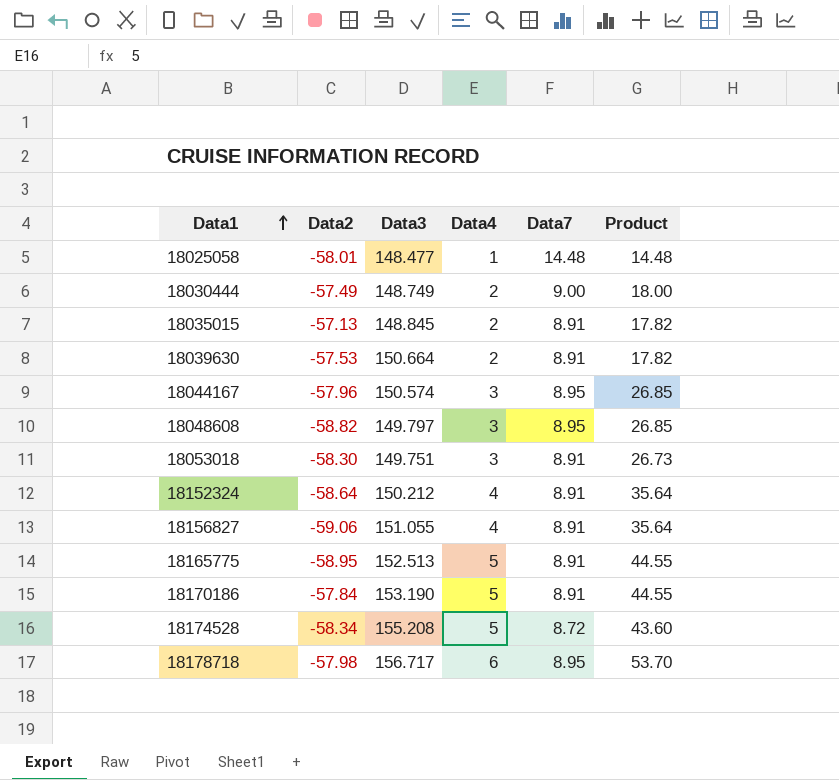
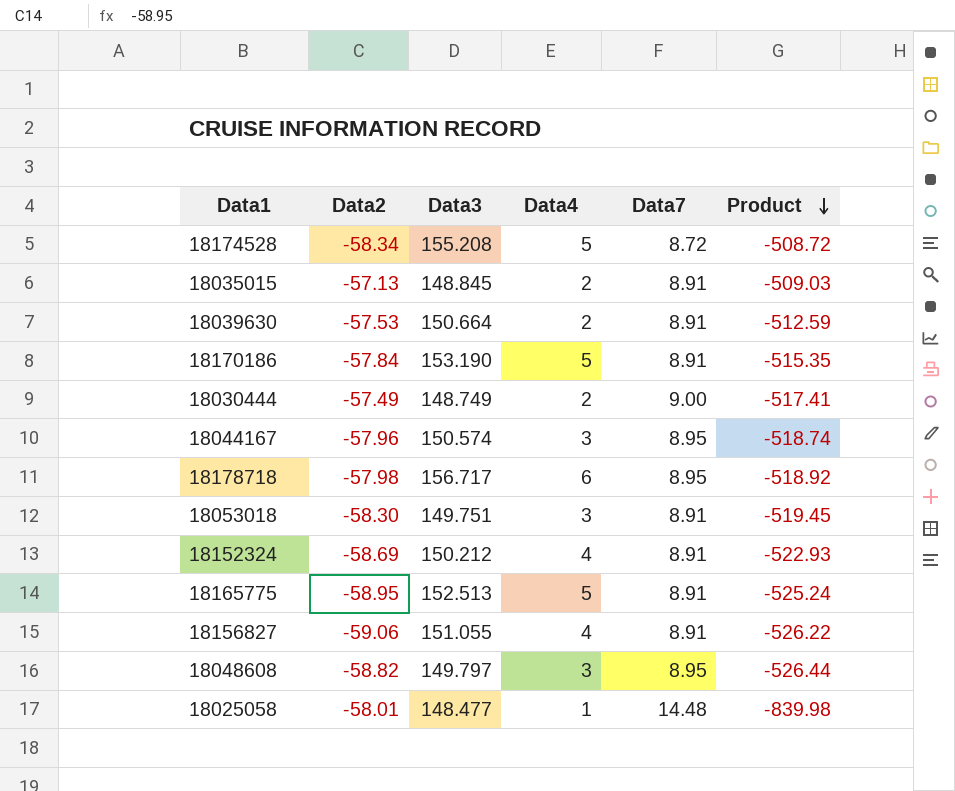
row order: Data1 ascending -> Product descending
column Product | formula: [Data4] * [Data7] -> [Data2] * [Data7]
18152324 | Data2: -58.64 -> -58.69

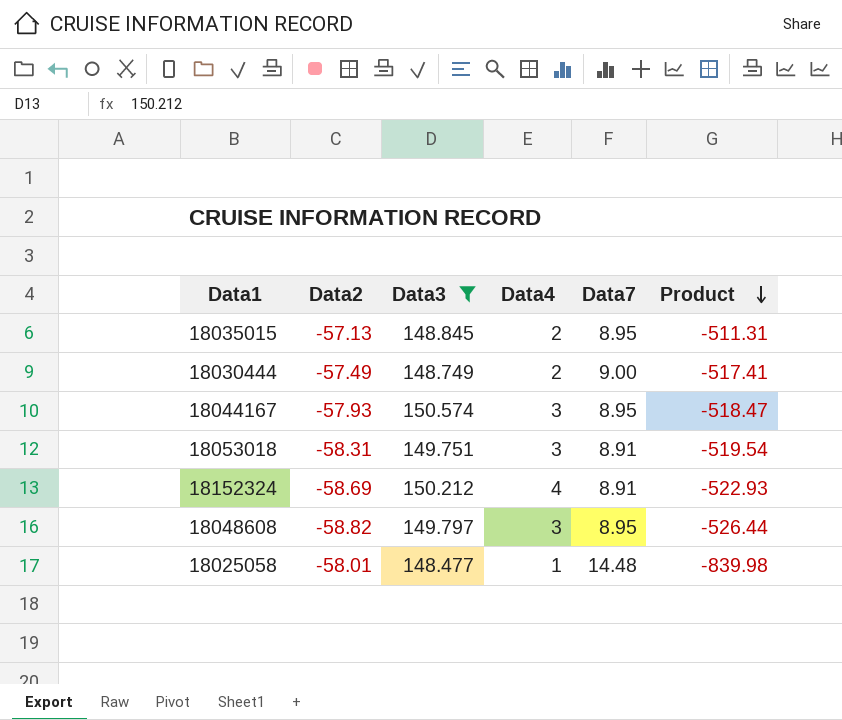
filter: none -> Data3 <= 150.574
18035015 | Data7: 8.91 -> 8.95
18035015 | Product: -509.03 -> -511.31
18044167 | Data2: -57.96 -> -57.93
18044167 | Product: -518.74 -> -518.47
18053018 | Data2: -58.30 -> -58.31
18053018 | Product: -519.45 -> -519.54

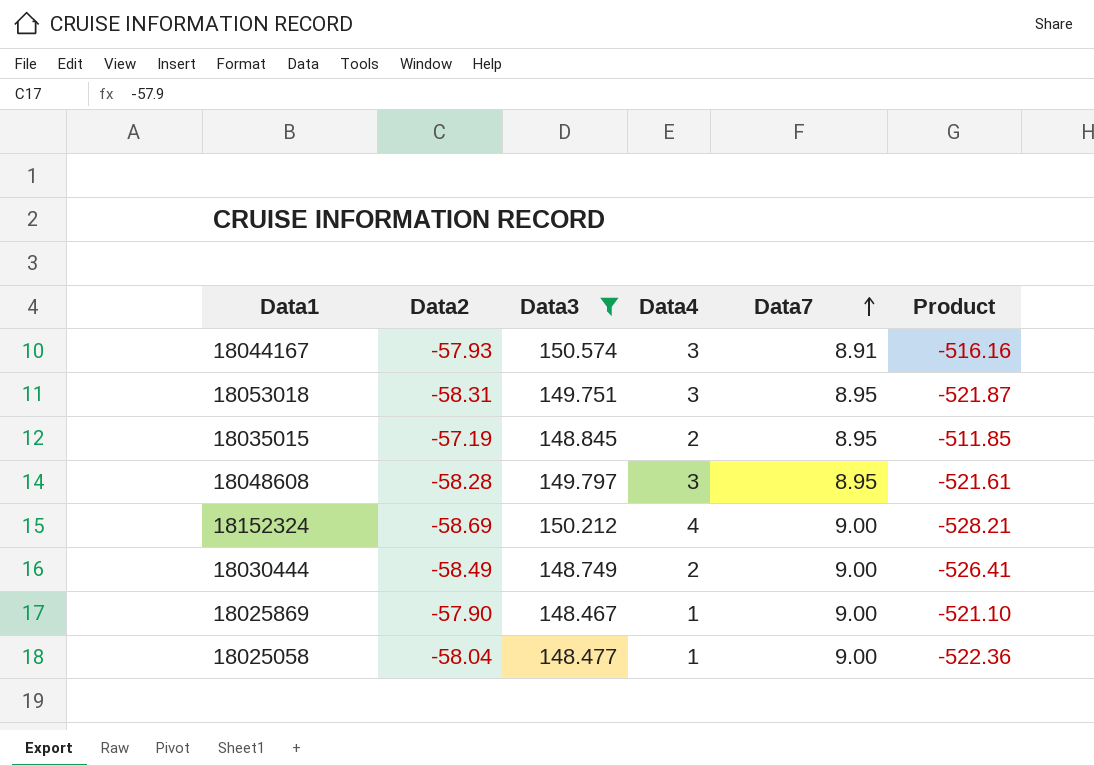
row order: Product descending -> Data7 ascending
18044167 | Data7: 8.95 -> 8.91
18044167 | Product: -518.47 -> -516.16
18053018 | Data7: 8.91 -> 8.95
18053018 | Product: -519.54 -> -521.87
18035015 | Data2: -57.13 -> -57.19
18035015 | Product: -511.31 -> -511.85
18048608 | Data2: -58.82 -> -58.28
18048608 | Product: -526.44 -> -521.61
18152324 | Data7: 8.91 -> 9.00
18152324 | Product: -522.93 -> -528.21
18030444 | Data2: -57.49 -> -58.49
18030444 | Product: -517.41 -> -526.41
row 18025869: none -> -57.90 | 148.467 | 1 | 9.00 | -521.10
18025058 | Data2: -58.01 -> -58.04
18025058 | Data7: 14.48 -> 9.00
18025058 | Product: -839.98 -> -522.36

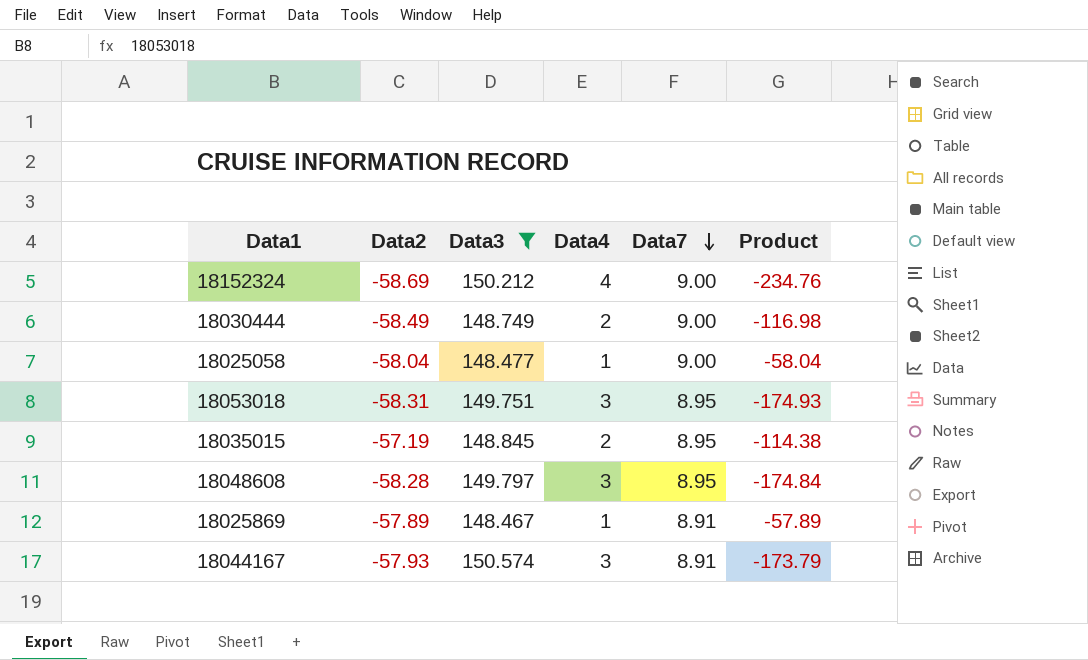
row order: Data7 ascending -> Data7 descending
column Product | formula: [Data2] * [Data7] -> [Data2] * [Data4]
18025869 | Data2: -57.90 -> -57.89
18025869 | Data7: 9.00 -> 8.91

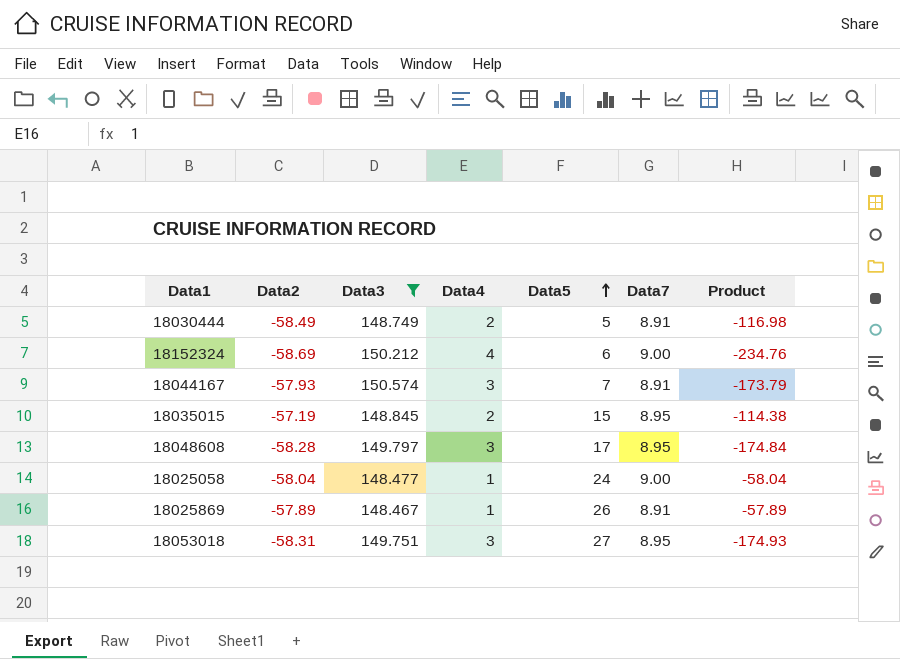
row order: Data7 descending -> Data5 ascending
column Data5 | position: none -> 5
18030444 | Data7: 9.00 -> 8.91

